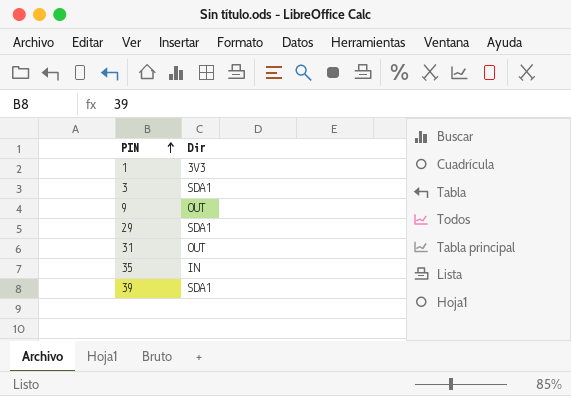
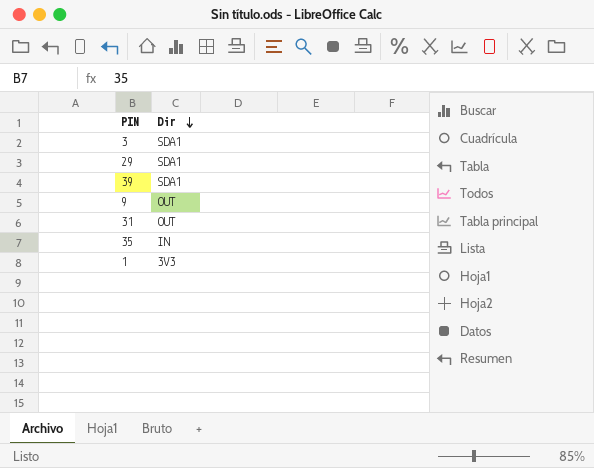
row order: PIN ascending -> Dir descending

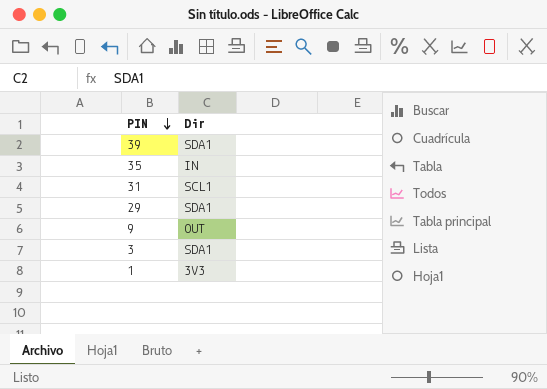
row order: Dir descending -> PIN descending
31 | Dir: OUT -> SCL1

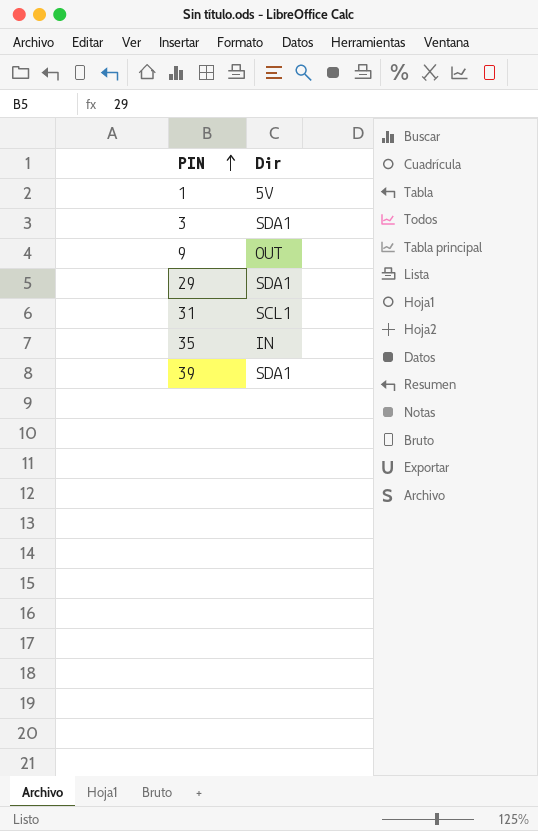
row order: PIN descending -> PIN ascending
1 | Dir: 3V3 -> 5V

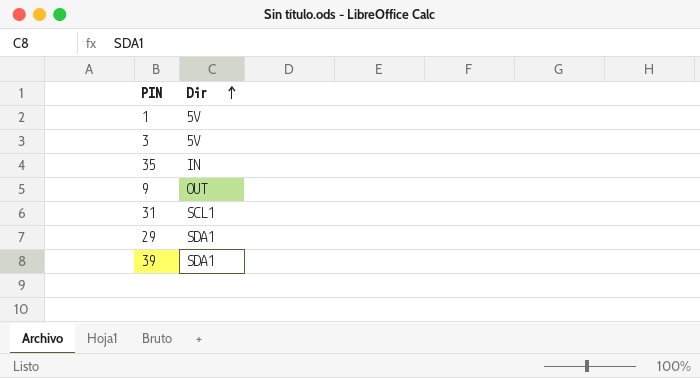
row order: PIN ascending -> Dir ascending
3 | Dir: SDA1 -> 5V

